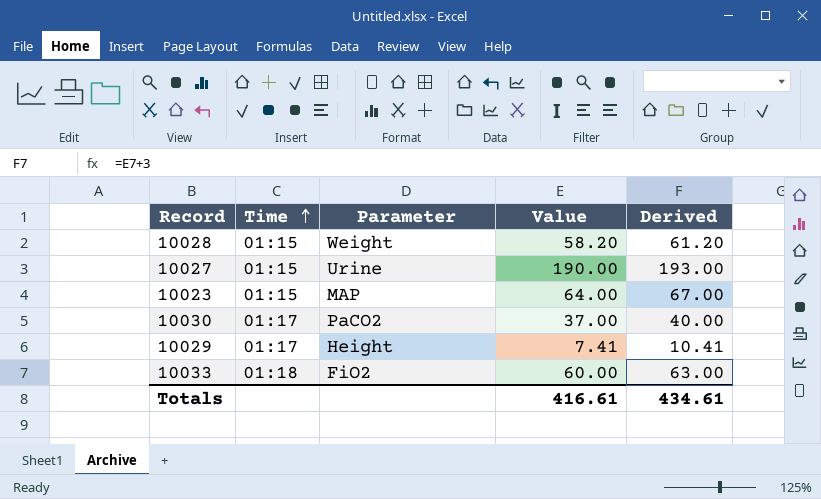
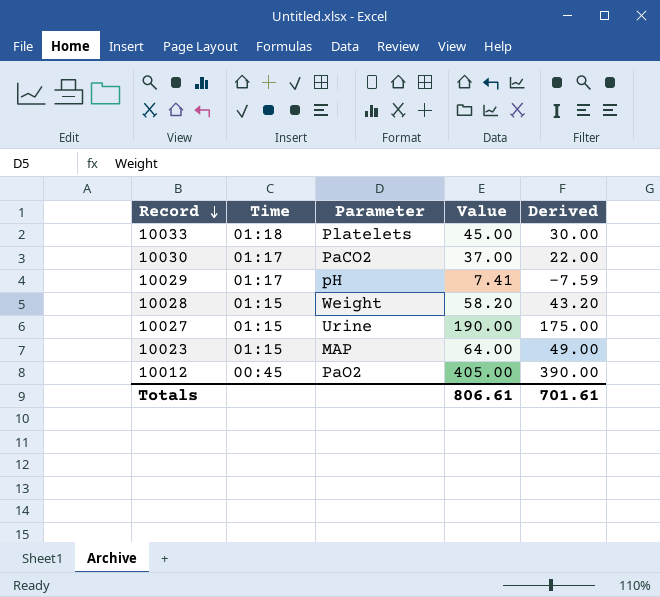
row order: Time ascending -> Record descending
column Derived | formula: [Value] + 3 -> [Value] - 15
10033 | Parameter: FiO2 -> Platelets
10033 | Value: 60.00 -> 45.00
10029 | Parameter: Height -> pH
row 10012: none -> 00:45 | PaO2 | 405.00 | 390.00
Totals | Value: 416.61 -> 806.61
Totals | Derived: 434.61 -> 701.61

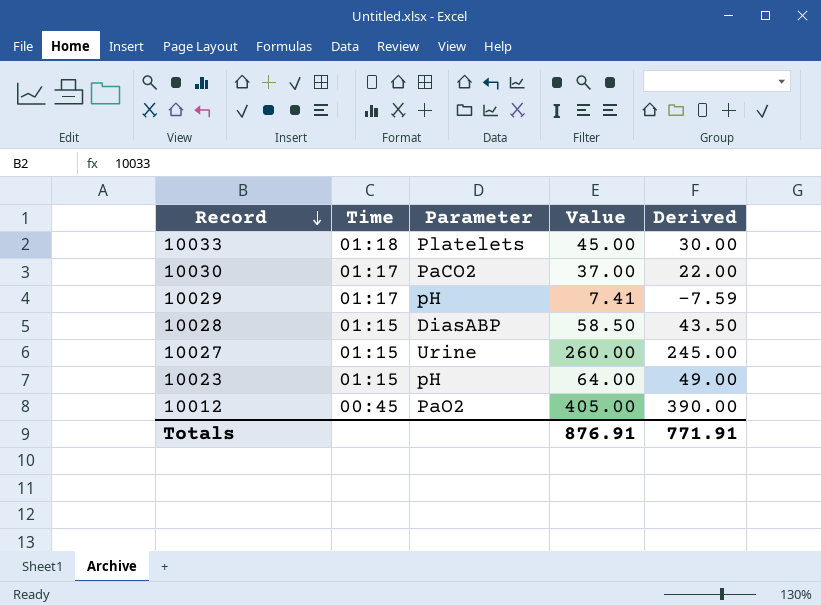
10028 | Parameter: Weight -> DiasABP
10028 | Value: 58.20 -> 58.50
10028 | Derived: 43.20 -> 43.50
10027 | Value: 190.00 -> 260.00
10027 | Derived: 175.00 -> 245.00
10023 | Parameter: MAP -> pH
Totals | Value: 806.61 -> 876.91
Totals | Derived: 701.61 -> 771.91

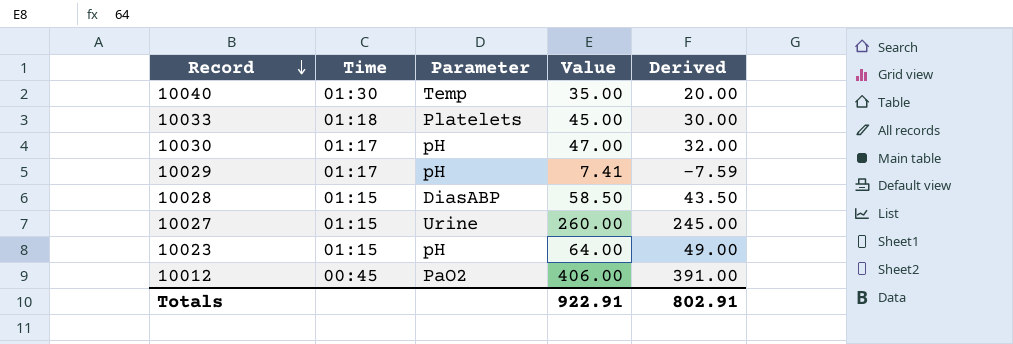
row 10040: none -> 01:30 | Temp | 35.00 | 20.00
10030 | Parameter: PaCO2 -> pH
10030 | Value: 37.00 -> 47.00
10030 | Derived: 22.00 -> 32.00
10012 | Value: 405.00 -> 406.00
10012 | Derived: 390.00 -> 391.00
Totals | Value: 876.91 -> 922.91
Totals | Derived: 771.91 -> 802.91

